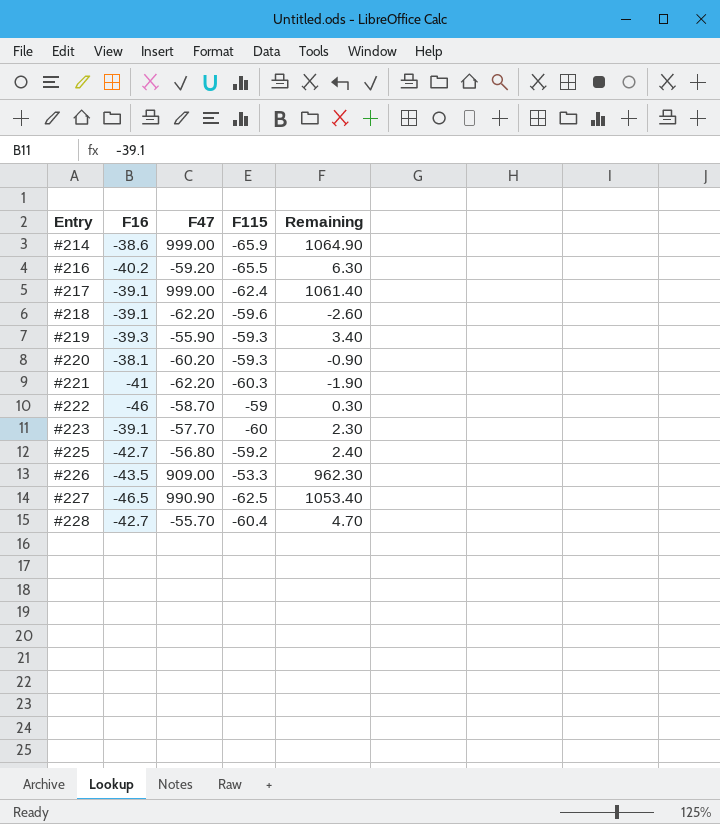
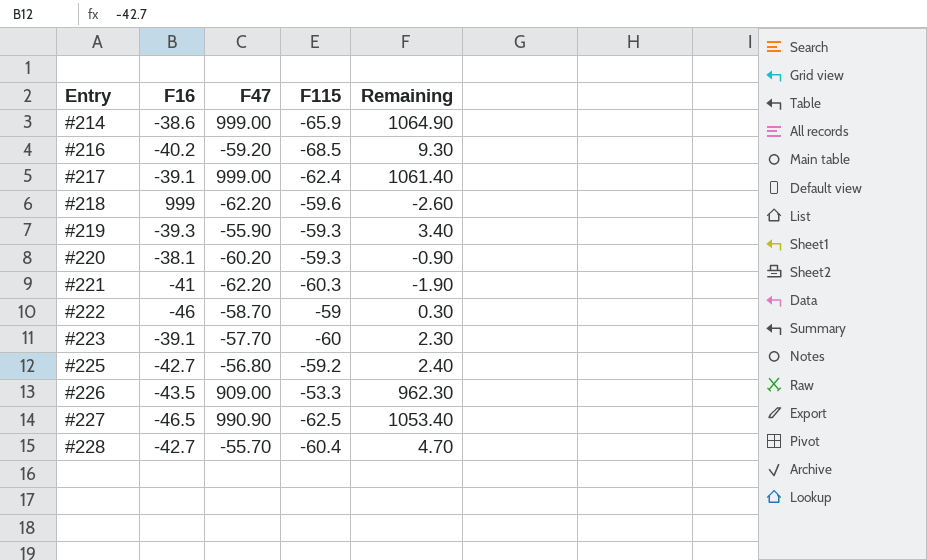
#216 | F115: -65.5 -> -68.5
#216 | Remaining: 6.30 -> 9.30
#218 | F16: -39.1 -> 999

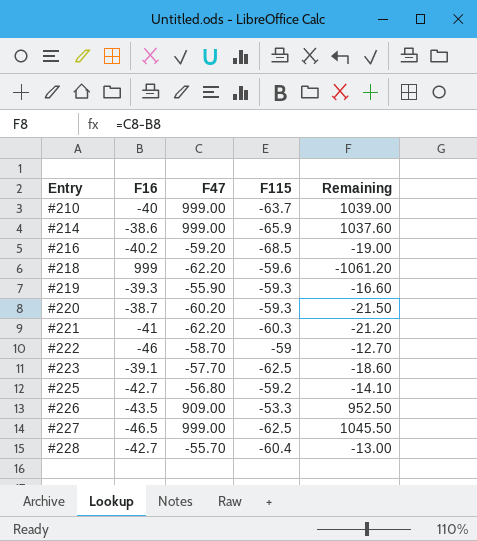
column Remaining | formula: [F47] - [F115] -> [F47] - [F16]
row #217: -39.1 | 999.00 | -62.4 | 1061.40 -> none
row #210: none -> -40 | 999.00 | -63.7 | 1039.00
#220 | F16: -38.1 -> -38.7
#223 | F115: -60 -> -62.5
#227 | F47: 990.90 -> 999.00

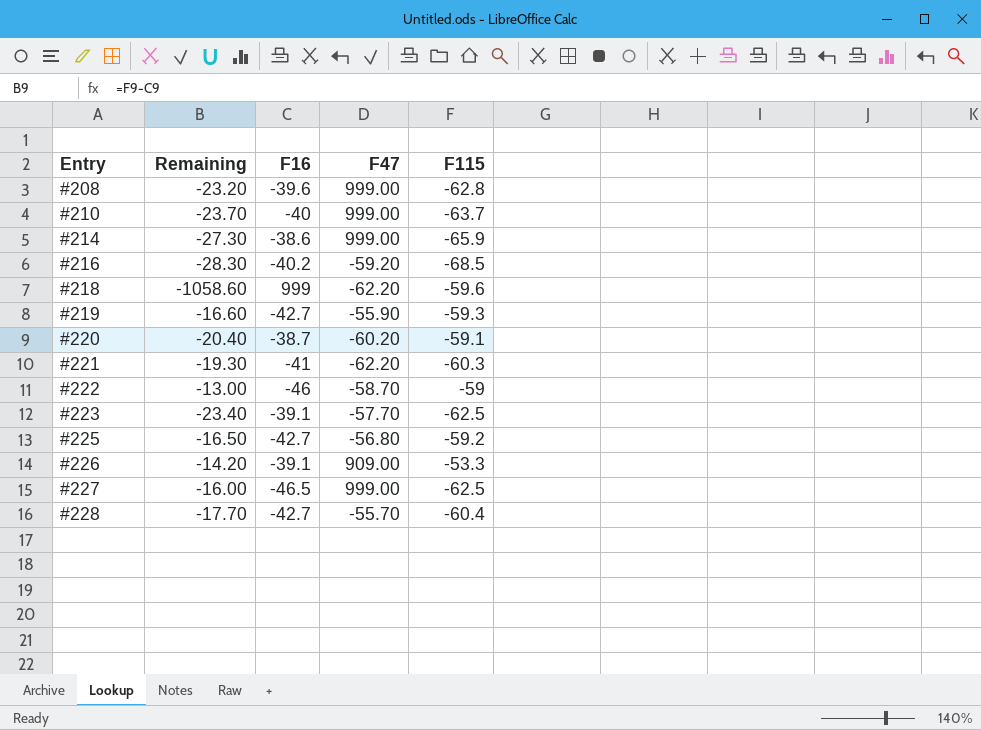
column Remaining | formula: [F47] - [F16] -> [F115] - [F16]
column Remaining | position: 5 -> 2
row #208: none -> -23.20 | -39.6 | 999.00 | -62.8
#219 | F16: -39.3 -> -42.7
#220 | F115: -59.3 -> -59.1
#226 | F16: -43.5 -> -39.1

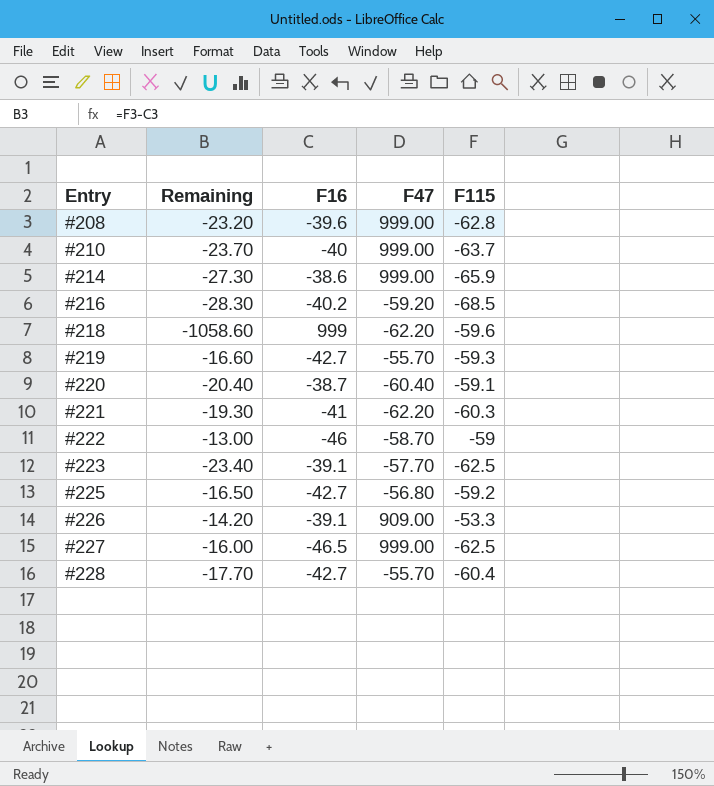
#219 | F47: -55.90 -> -55.70
#220 | F47: -60.20 -> -60.40

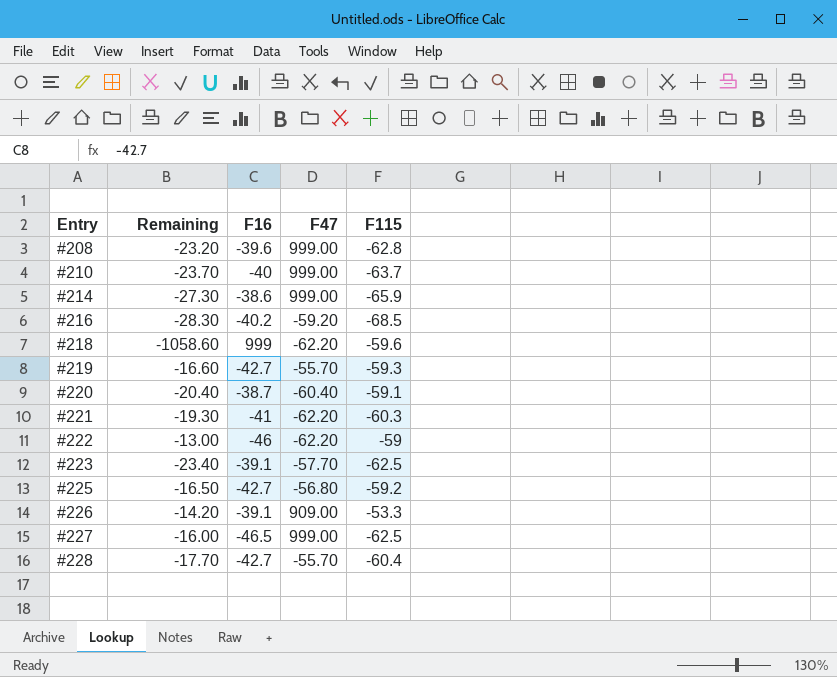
#222 | F47: -58.70 -> -62.20

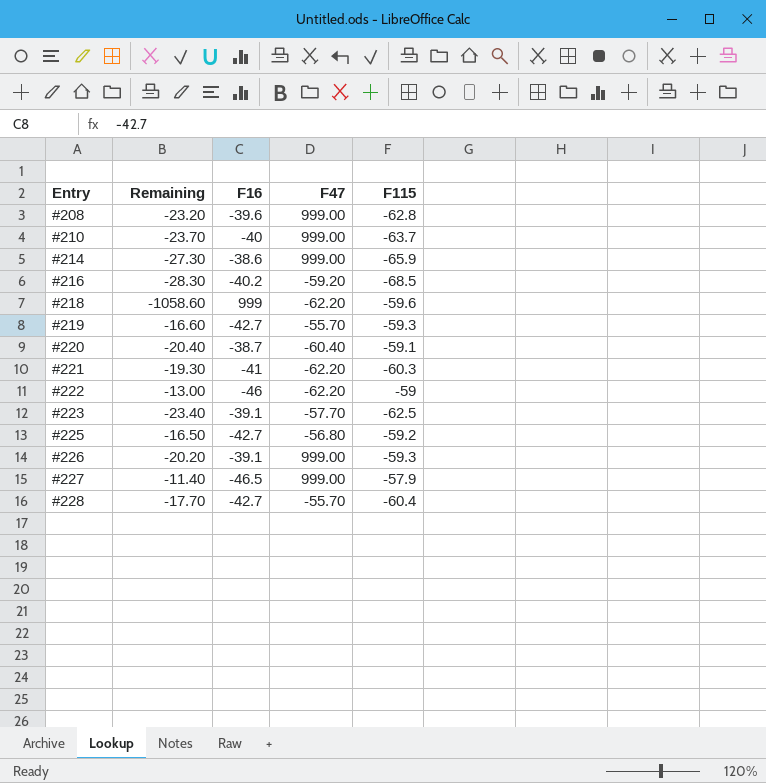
#226 | Remaining: -14.20 -> -20.20
#226 | F47: 909.00 -> 999.00
#226 | F115: -53.3 -> -59.3
#227 | Remaining: -16.00 -> -11.40
#227 | F115: -62.5 -> -57.9

